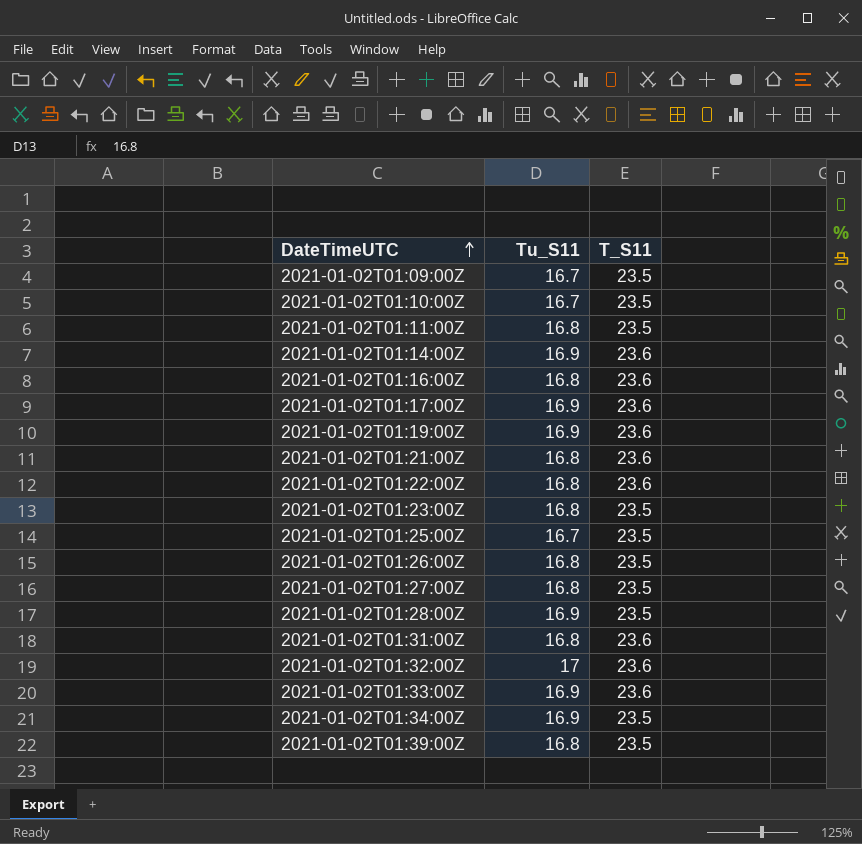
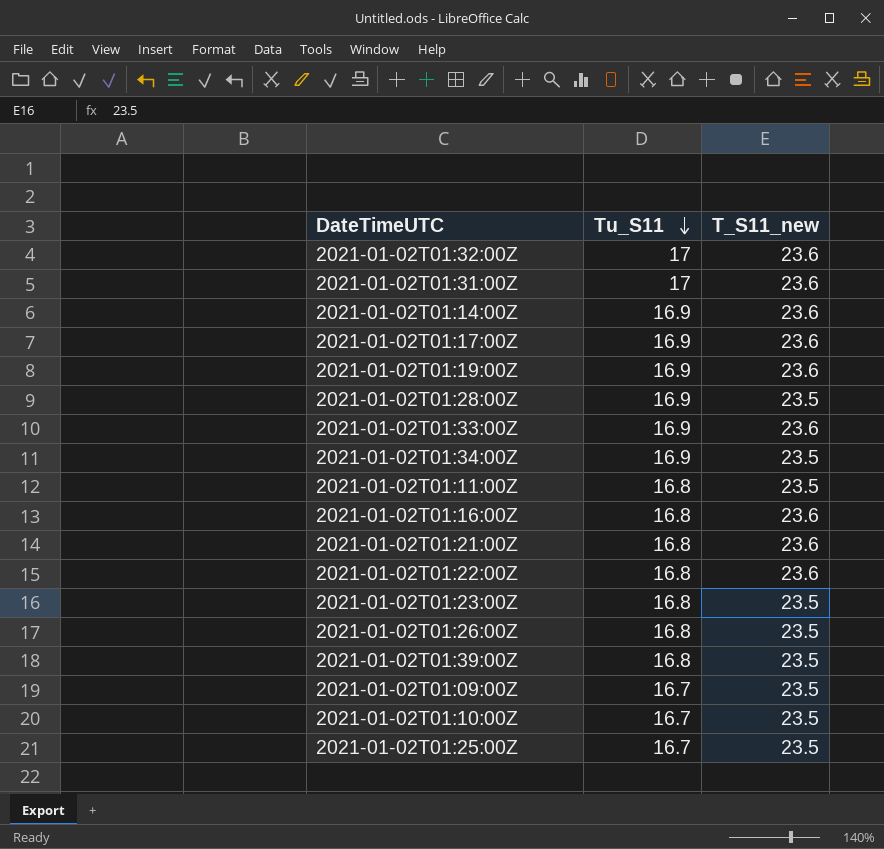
row order: DateTimeUTC ascending -> Tu_S11 descending
column name: T_S11 -> T_S11_new
row 2021-01-02T01:27:00Z: 16.8 | 23.5 -> none
2021-01-02T01:31:00Z | Tu_S11: 16.8 -> 17

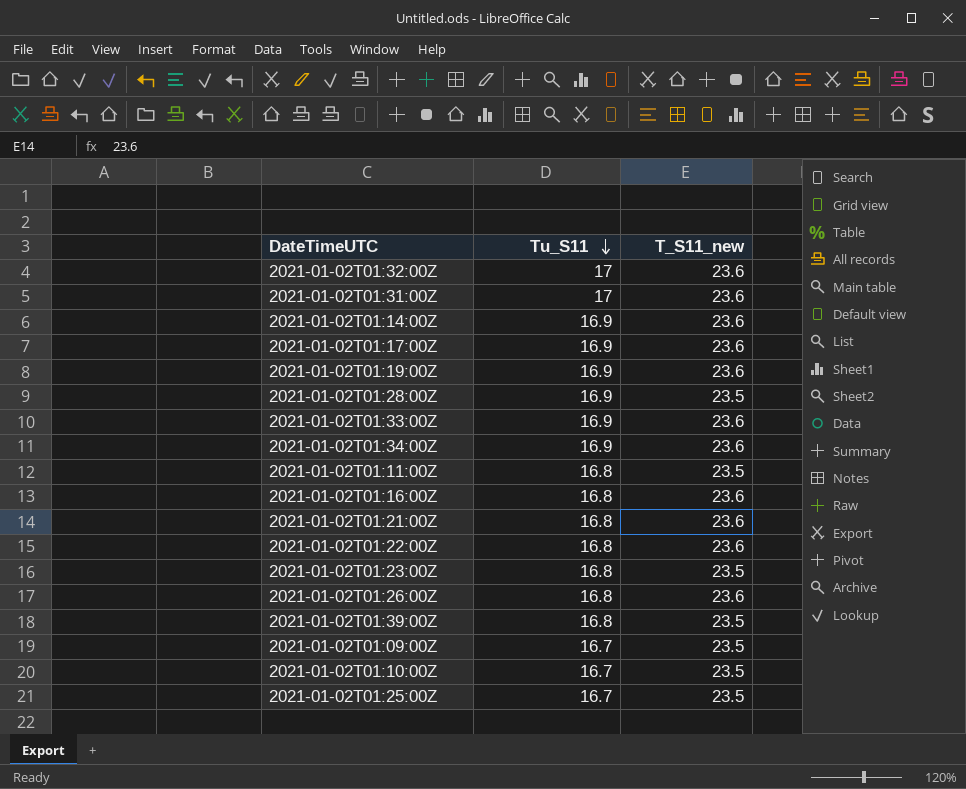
2021-01-02T01:34:00Z | T_S11_new: 23.5 -> 23.6
2021-01-02T01:26:00Z | T_S11_new: 23.5 -> 23.6

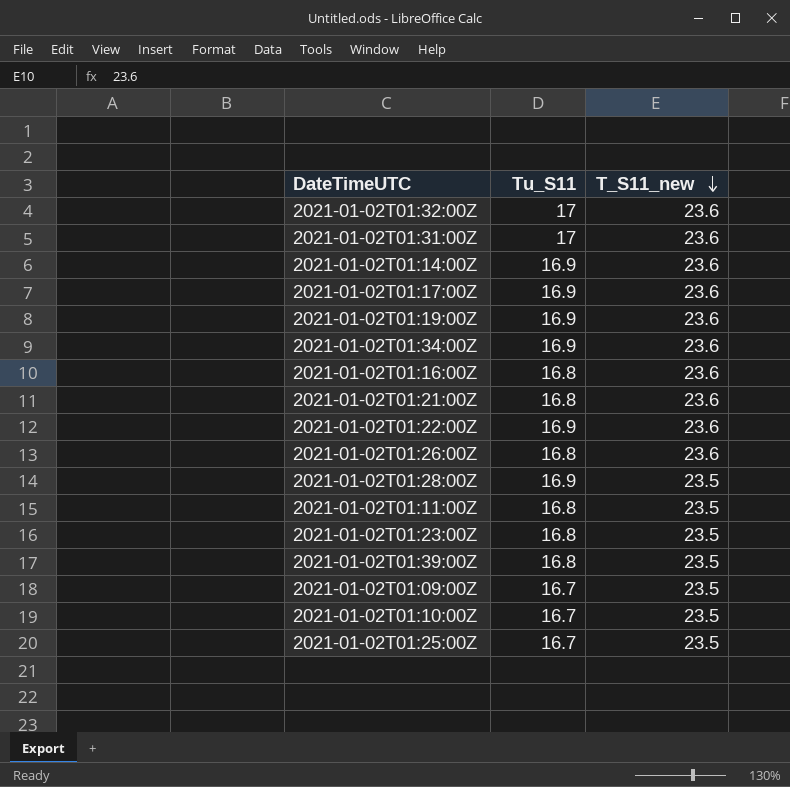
row order: Tu_S11 descending -> T_S11_new descending
row 2021-01-02T01:33:00Z: 16.9 | 23.6 -> none
2021-01-02T01:22:00Z | Tu_S11: 16.8 -> 16.9

